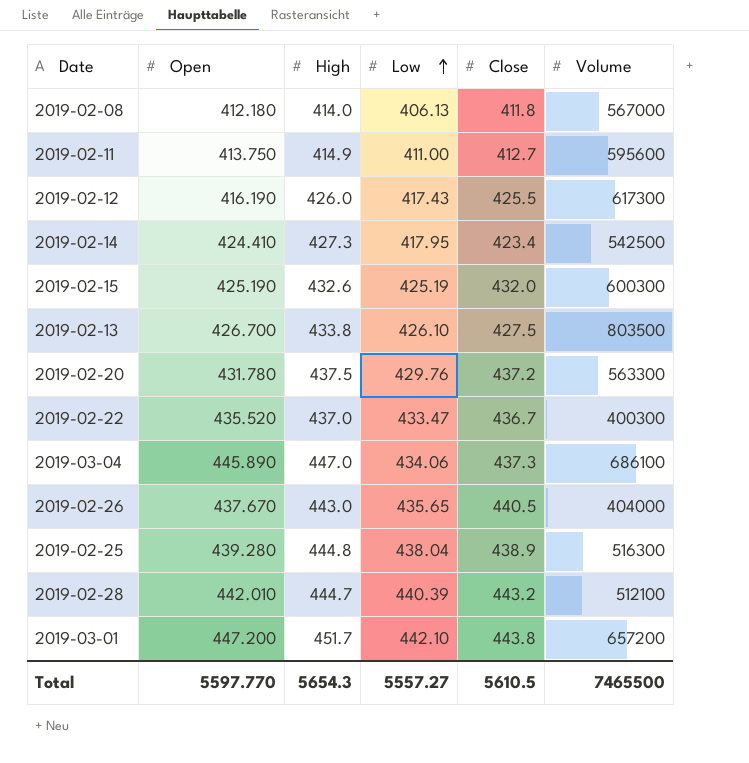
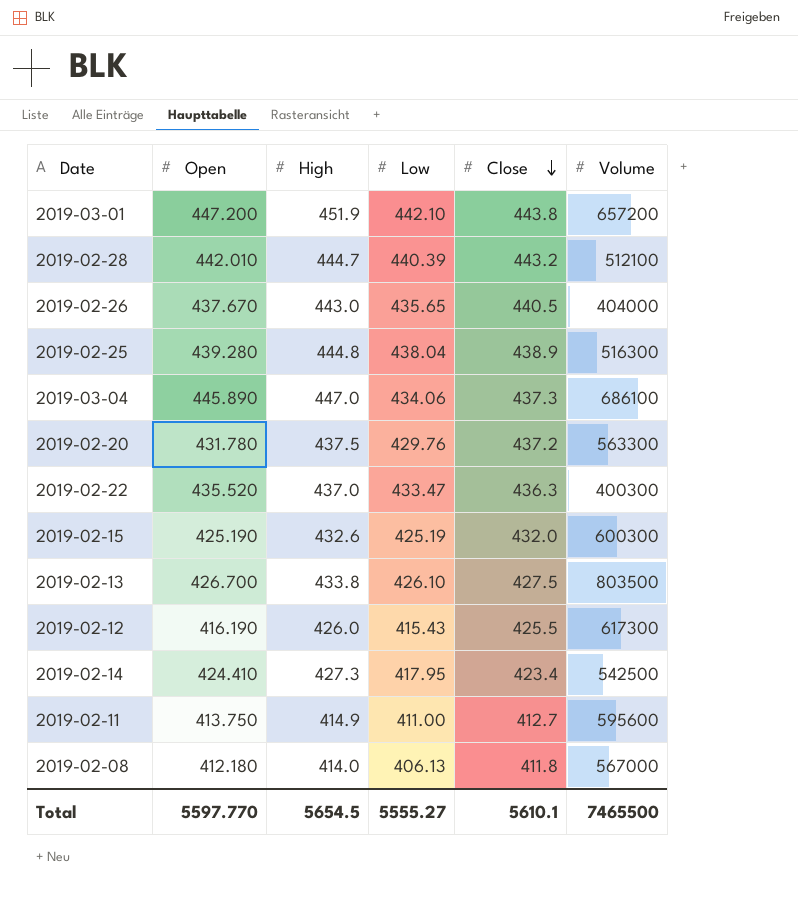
row order: Low ascending -> Close descending
2019-03-01 | High: 451.7 -> 451.9
2019-02-22 | Close: 436.7 -> 436.3
2019-02-12 | Low: 417.43 -> 415.43
Total | High: 5654.3 -> 5654.5
Total | Low: 5557.27 -> 5555.27
Total | Close: 5610.5 -> 5610.1

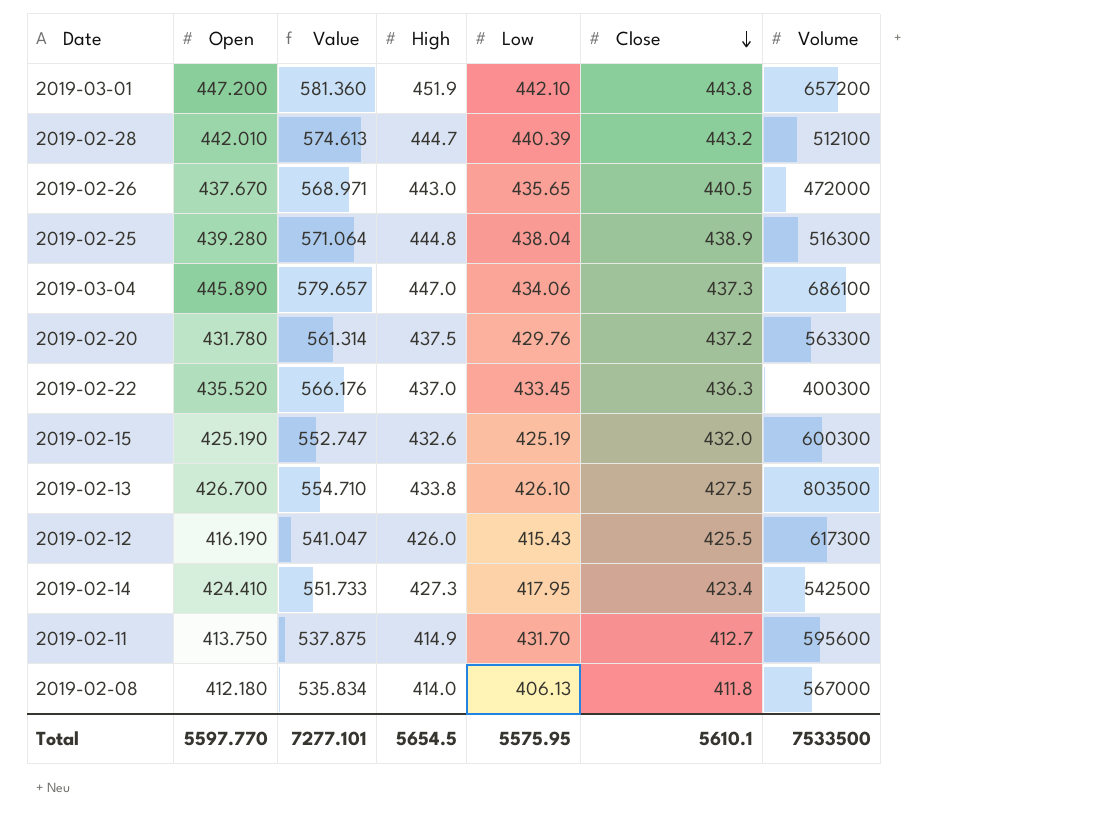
column Value | formula: none -> [Open] * 1.3
2019-02-26 | Volume: 404000 -> 472000
2019-02-22 | Low: 433.47 -> 433.45
2019-02-11 | Low: 411.00 -> 431.70
Total | Low: 5555.27 -> 5575.95
Total | Volume: 7465500 -> 7533500

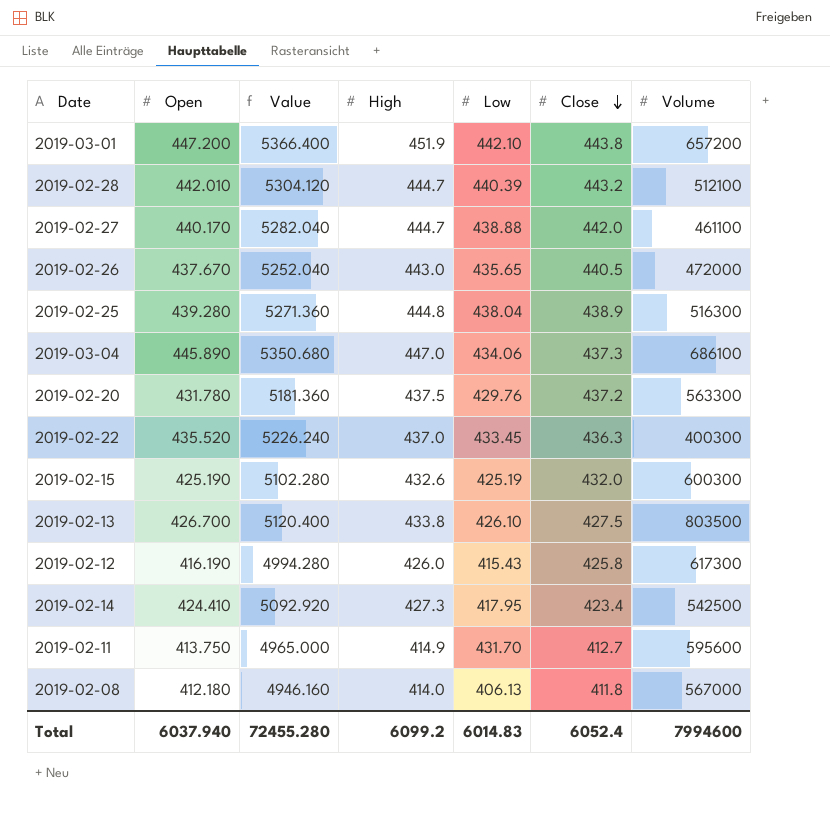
column Value | formula: [Open] * 1.3 -> [Open] * 12
row 2019-02-27: none -> 440.170 | 5282.040 | 444.7 | 438.88 | 442.0 | 461100
2019-02-12 | Close: 425.5 -> 425.8
Total | Open: 5597.770 -> 6037.940
Total | Value: 7277.101 -> 72455.280
Total | High: 5654.5 -> 6099.2
Total | Low: 5575.95 -> 6014.83
Total | Close: 5610.1 -> 6052.4
Total | Volume: 7533500 -> 7994600

